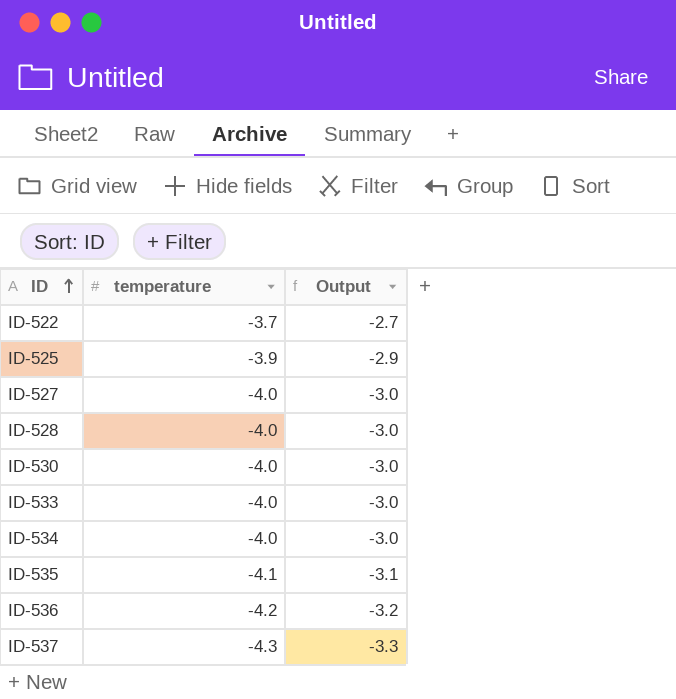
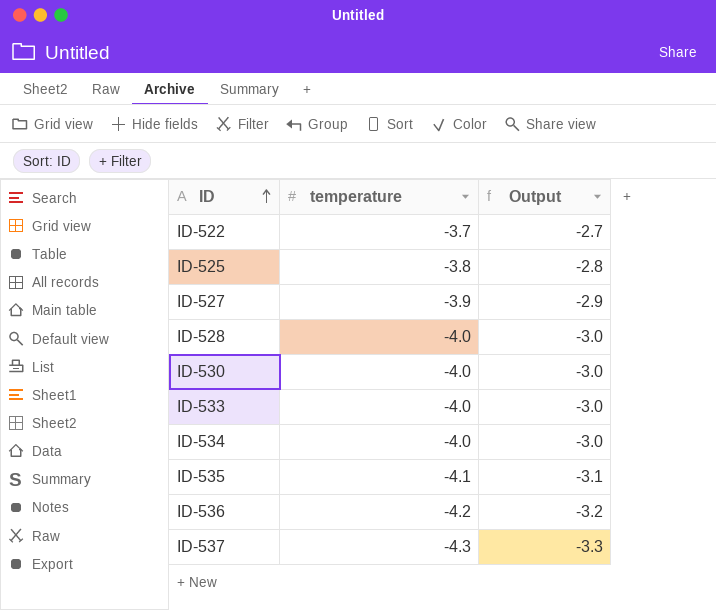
ID-525 | temperature: -3.9 -> -3.8
ID-525 | Output: -2.9 -> -2.8
ID-527 | temperature: -4.0 -> -3.9
ID-527 | Output: -3.0 -> -2.9

